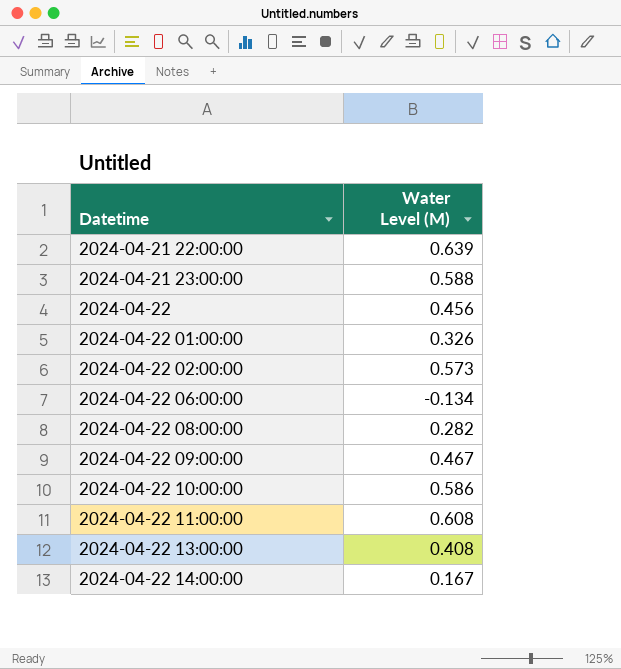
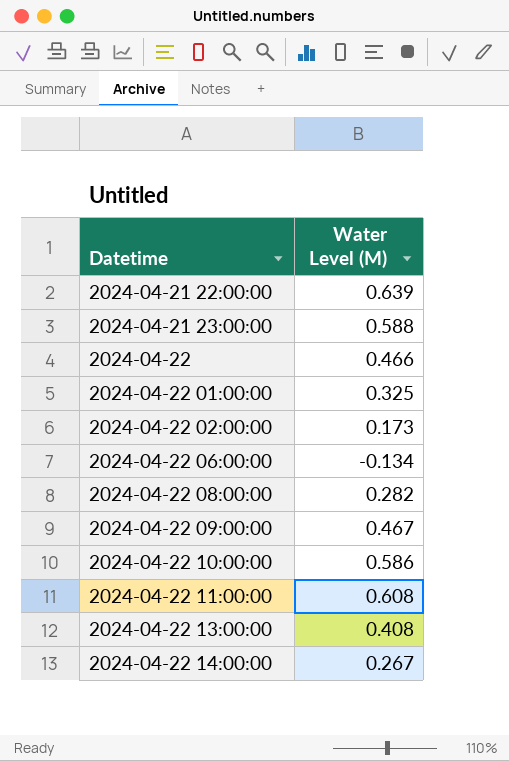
2024-04-22 | Water Level (M): 0.456 -> 0.466
2024-04-22 01:00:00 | Water Level (M): 0.326 -> 0.325
2024-04-22 02:00:00 | Water Level (M): 0.573 -> 0.173
2024-04-22 14:00:00 | Water Level (M): 0.167 -> 0.267

